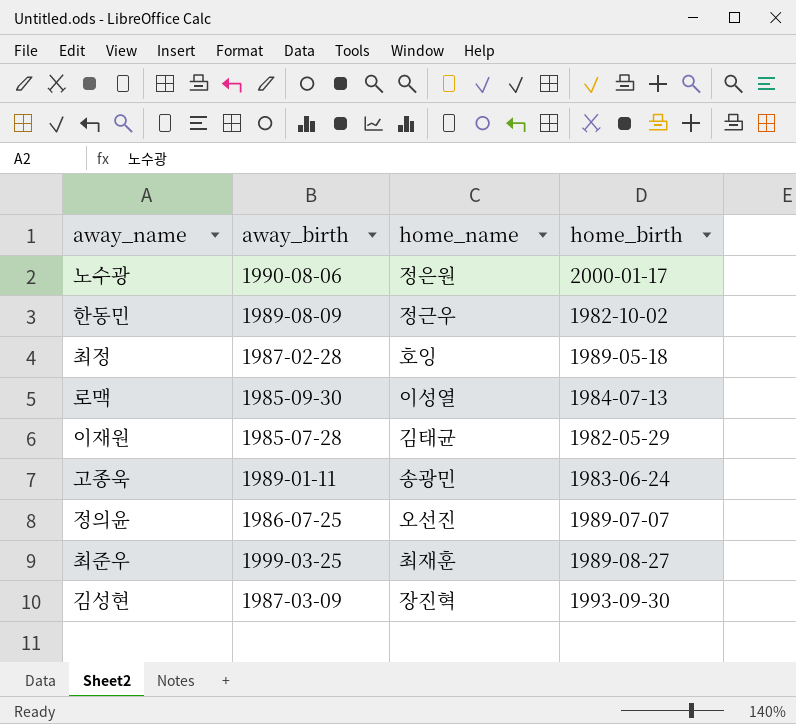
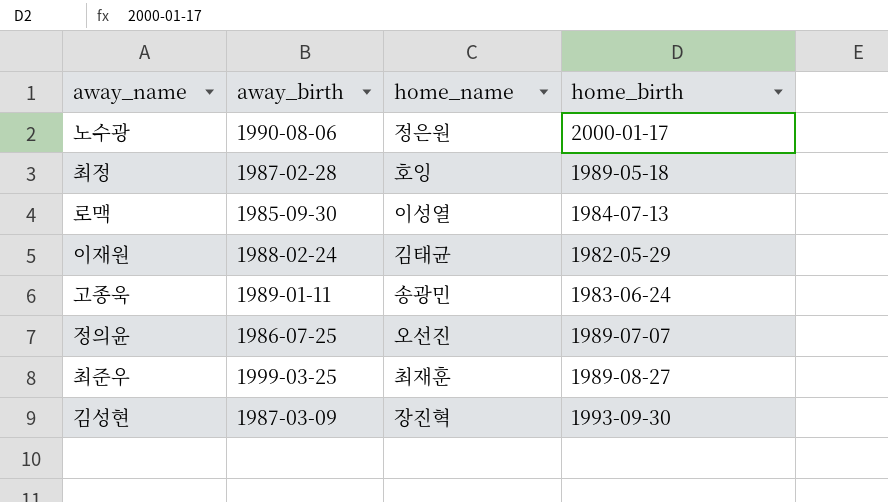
row 한동민: 1989-08-09 | 정근우 | 1982-10-02 -> none
이재원 | away_birth: 1985-07-28 -> 1988-02-24

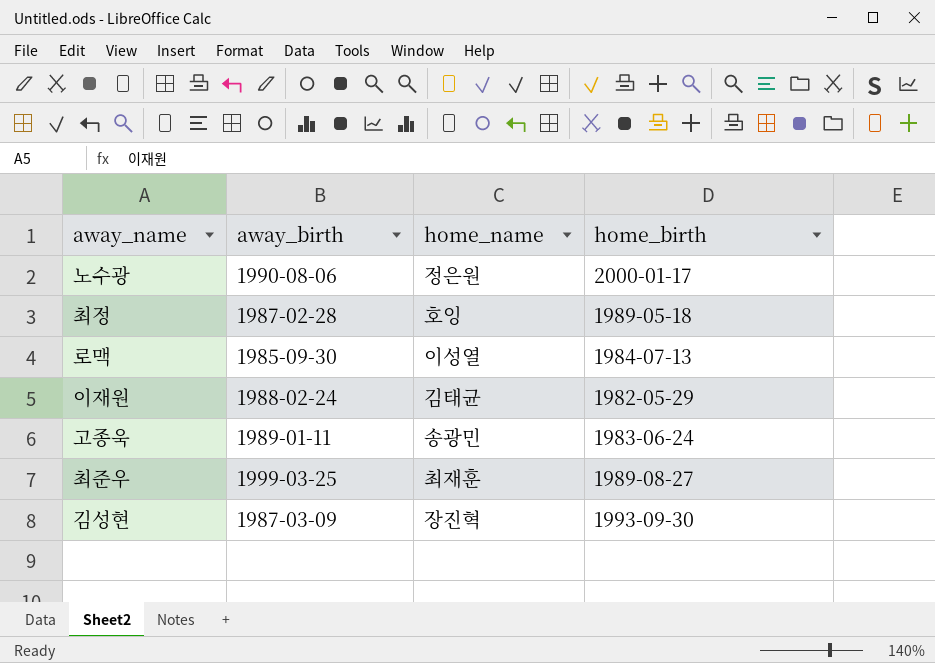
row 정의윤: 1986-07-25 | 오선진 | 1989-07-07 -> none

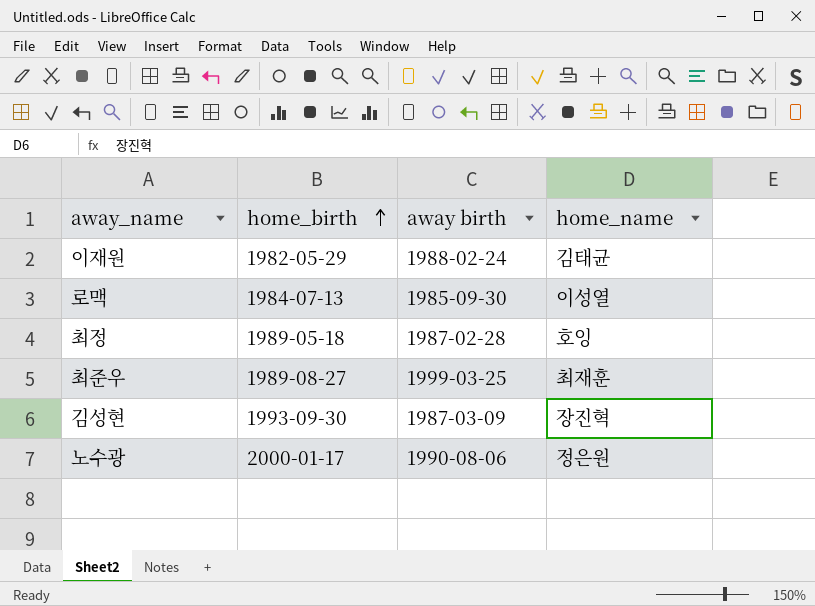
row order: none -> home_birth ascending
column home_birth | position: 4 -> 2
column name: away_birth -> away birth
row 고종욱: 1989-01-11 | 송광민 | 1983-06-24 -> none

